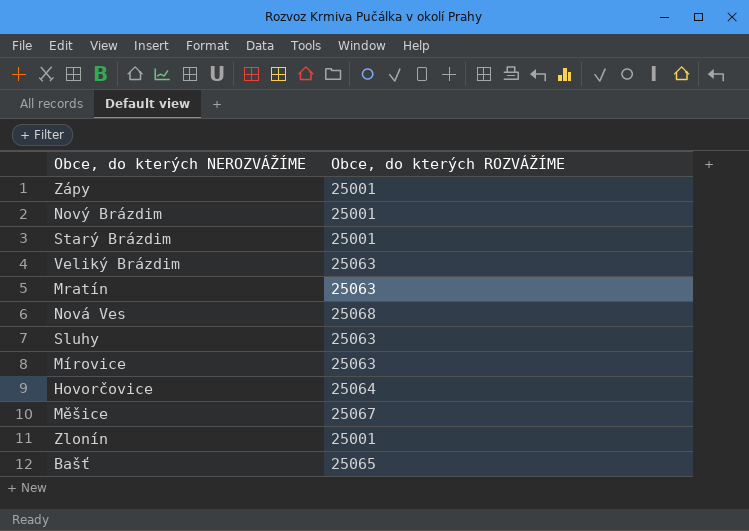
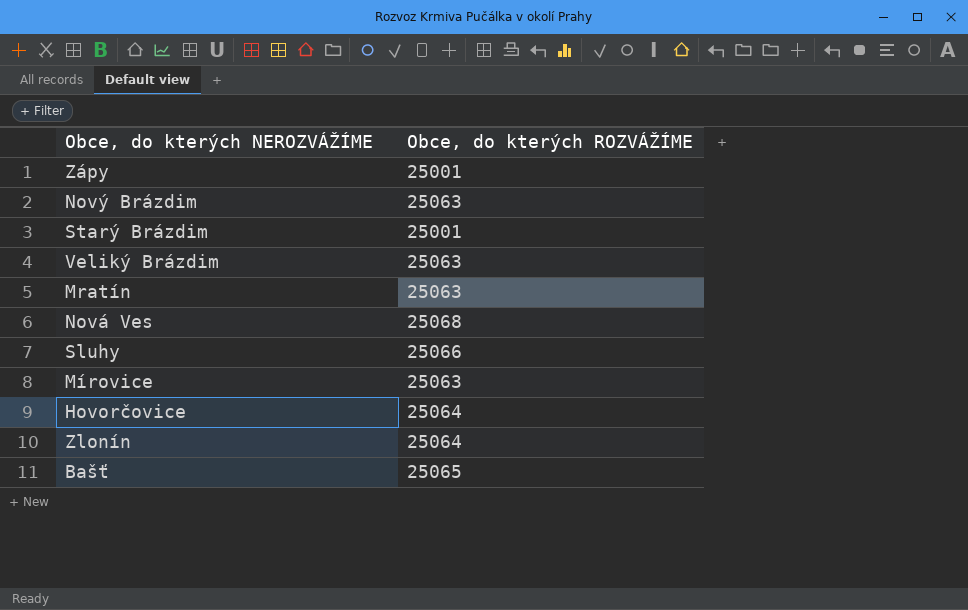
row Měšice: 25067 -> none
Nový Brázdim | Obce, do kterých ROZVÁŽÍME: 25001 -> 25063
Sluhy | Obce, do kterých ROZVÁŽÍME: 25063 -> 25066
Zlonín | Obce, do kterých ROZVÁŽÍME: 25001 -> 25064

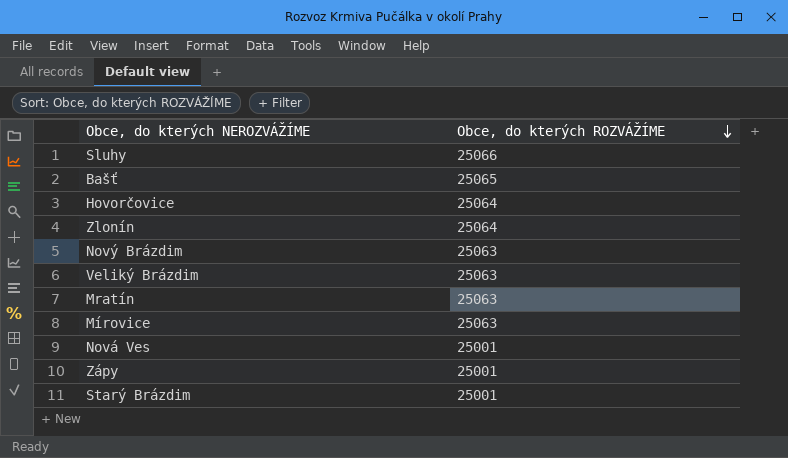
row order: none -> Obce, do kterých ROZVÁŽÍME descending
Nová Ves | Obce, do kterých ROZVÁŽÍME: 25068 -> 25001

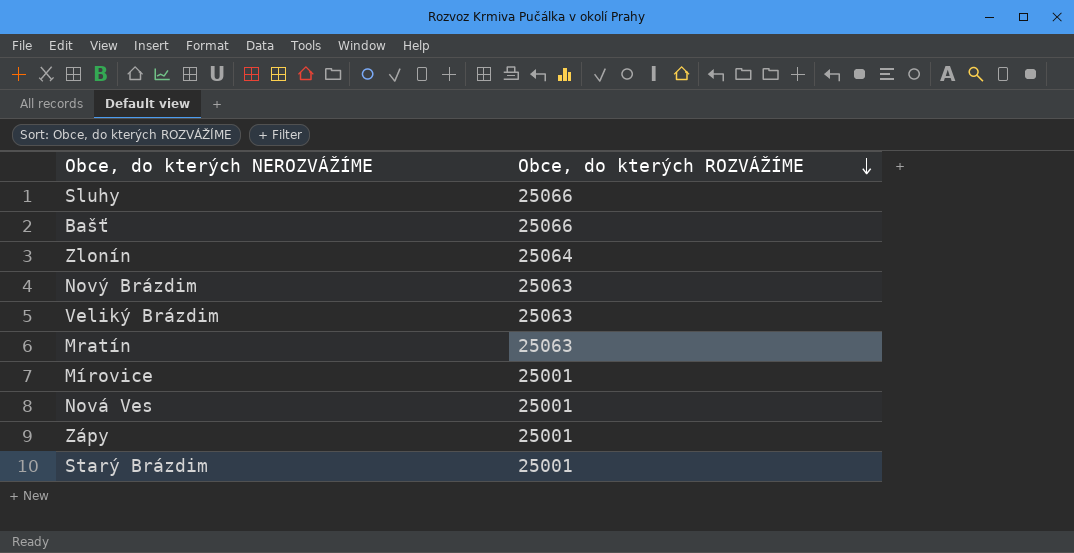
row Hovorčovice: 25064 -> none
Bašť | Obce, do kterých ROZVÁŽÍME: 25065 -> 25066
Mírovice | Obce, do kterých ROZVÁŽÍME: 25063 -> 25001

